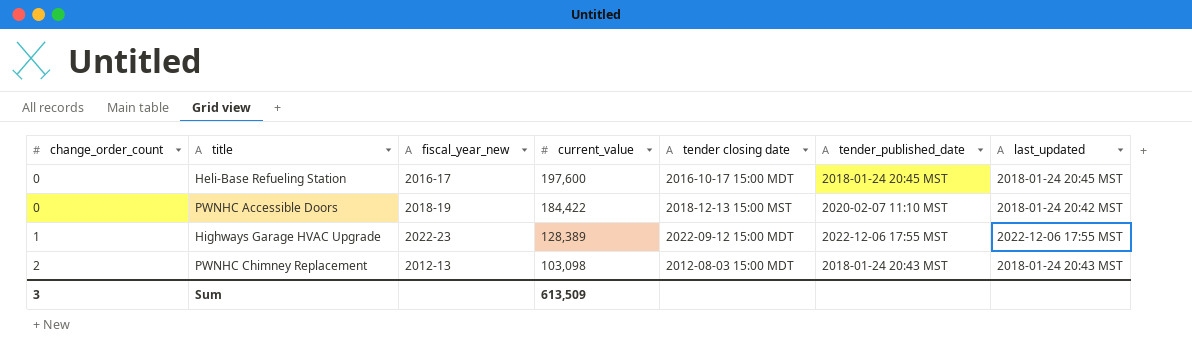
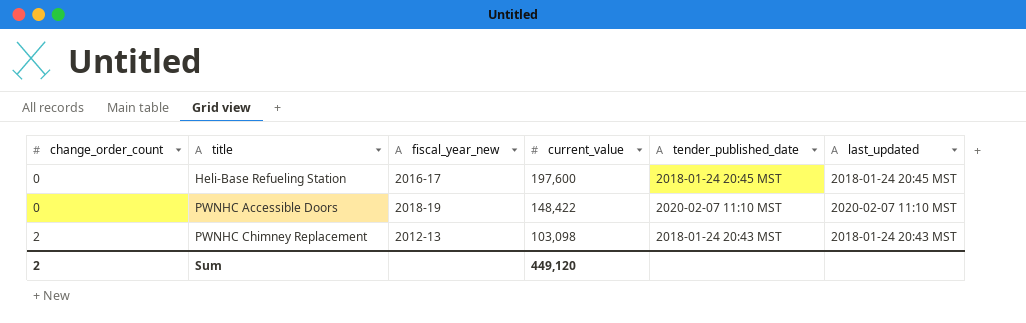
column tender closing date | position: 5 -> none
row Highways Garage HVAC Upgrade: 1 | 2022-23 | 128,389 | 2022-09-12 15:00 MDT | 2022-12-06 17:55 MST | 2022-12-06 17:55 MST -> none
PWNHC Accessible Doors | current_value: 184,422 -> 148,422
PWNHC Accessible Doors | last_updated: 2018-01-24 20:42 MST -> 2020-02-07 11:10 MST
Sum | change_order_count: 3 -> 2
Sum | current_value: 613,509 -> 449,120

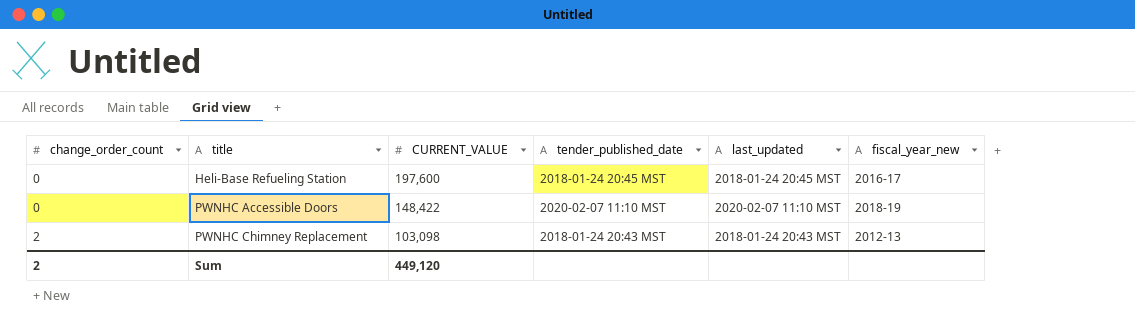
column name: current_value -> CURRENT_VALUE
column fiscal_year_new | position: 3 -> 6

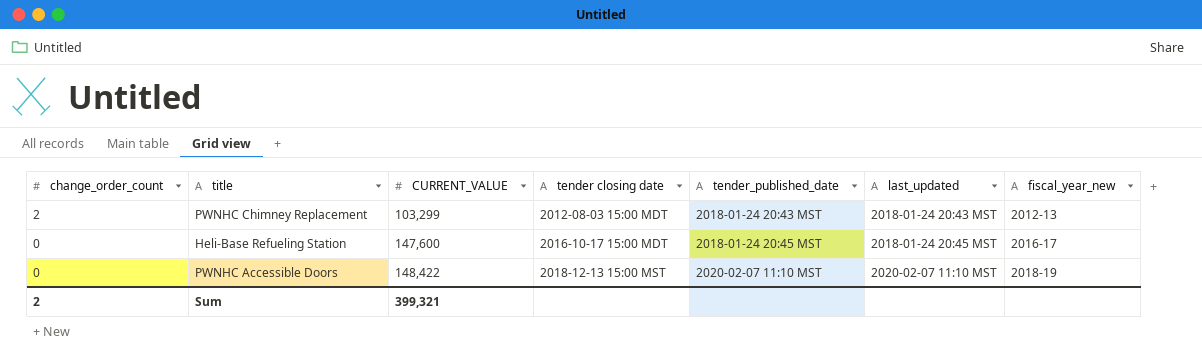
row order: change_order_count ascending -> change_order_count descending
column tender closing date | position: none -> 4
PWNHC Chimney Replacement | CURRENT_VALUE: 103,098 -> 103,299
Heli-Base Refueling Station | CURRENT_VALUE: 197,600 -> 147,600
Sum | CURRENT_VALUE: 449,120 -> 399,321

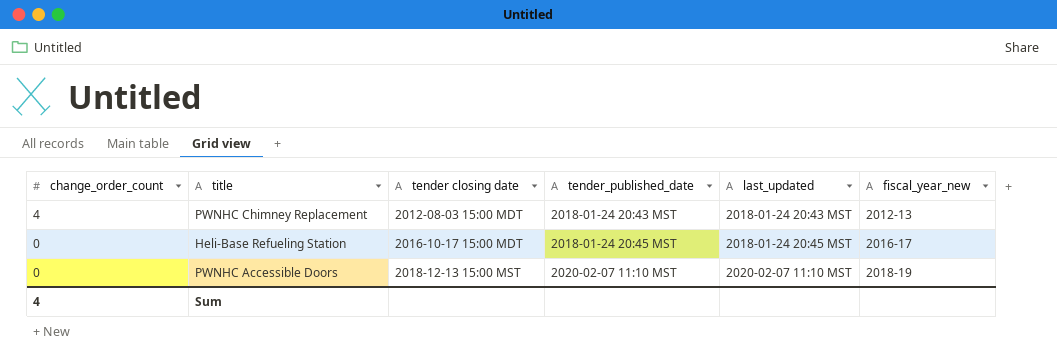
column CURRENT_VALUE | position: 3 -> none
PWNHC Chimney Replacement | change_order_count: 2 -> 4
Sum | change_order_count: 2 -> 4

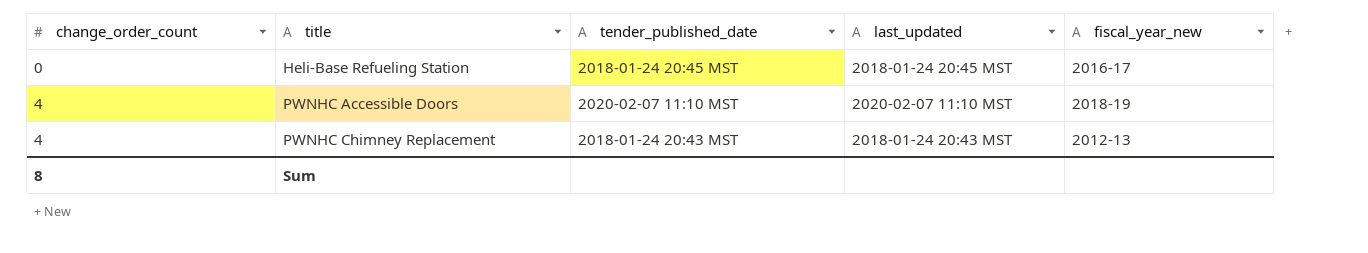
row order: change_order_count descending -> change_order_count ascending
column tender closing date | position: 3 -> none
PWNHC Accessible Doors | change_order_count: 0 -> 4
Sum | change_order_count: 4 -> 8

